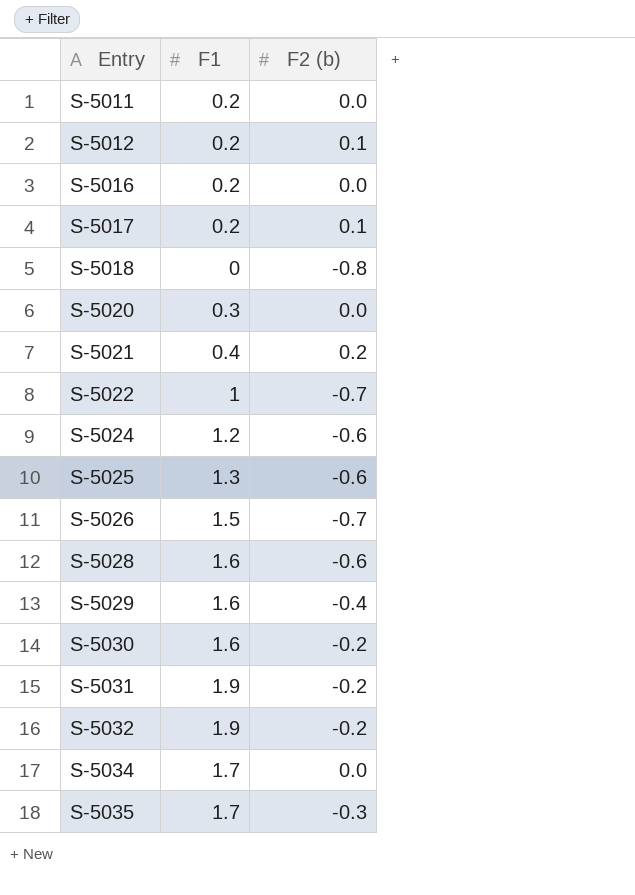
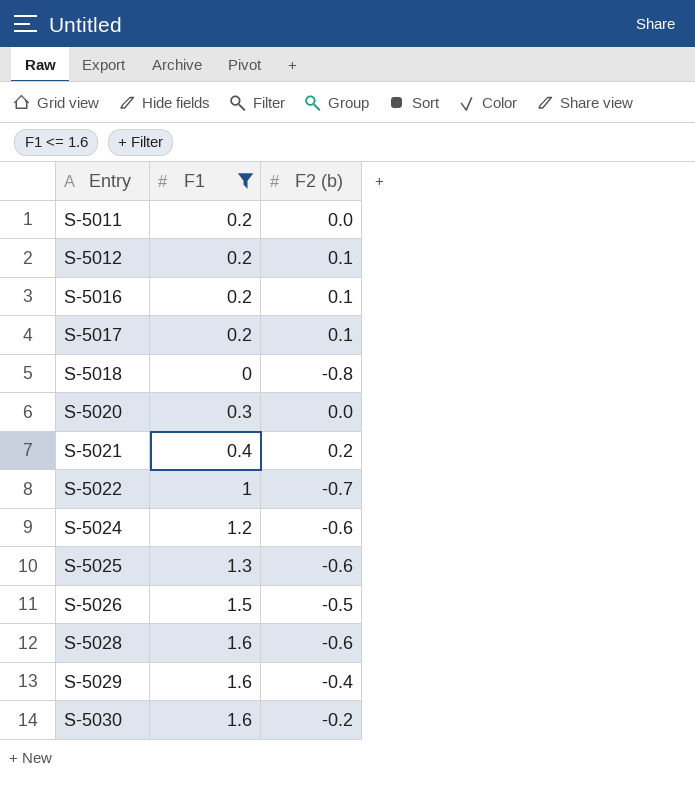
filter: none -> F1 <= 1.6
S-5016 | F2 (b): 0.0 -> 0.1
S-5026 | F2 (b): -0.7 -> -0.5

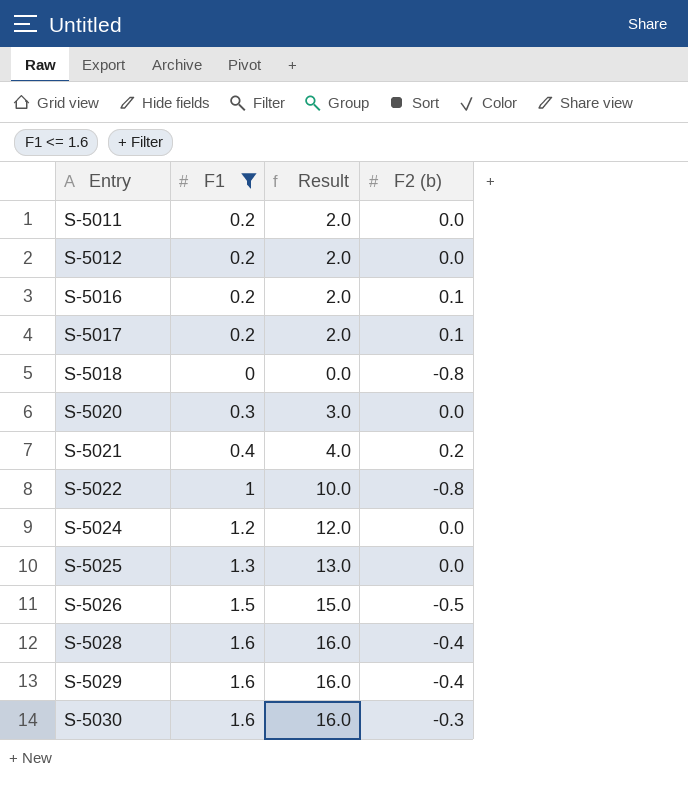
column Result | formula: none -> [F1] * 10
S-5012 | F2 (b): 0.1 -> 0.0
S-5022 | F2 (b): -0.7 -> -0.8
S-5024 | F2 (b): -0.6 -> 0.0
S-5025 | F2 (b): -0.6 -> 0.0
S-5028 | F2 (b): -0.6 -> -0.4
S-5030 | F2 (b): -0.2 -> -0.3

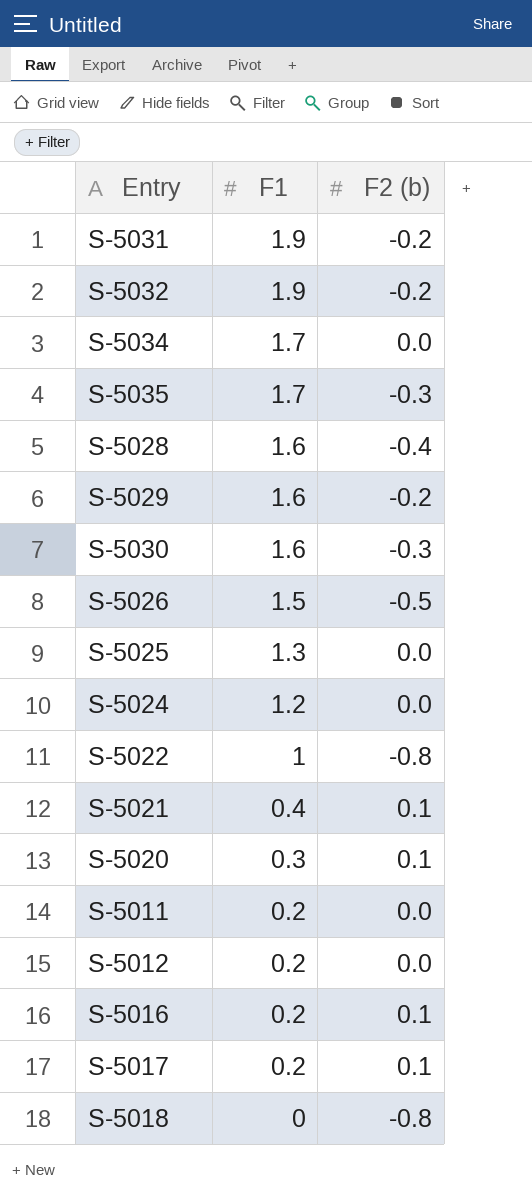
filter: F1 <= 1.6 -> none
row order: Entry ascending -> F1 descending
column Result | formula: [F1] * 10 -> none
S-5029 | F2 (b): -0.4 -> -0.2
S-5021 | F2 (b): 0.2 -> 0.1
S-5020 | F2 (b): 0.0 -> 0.1

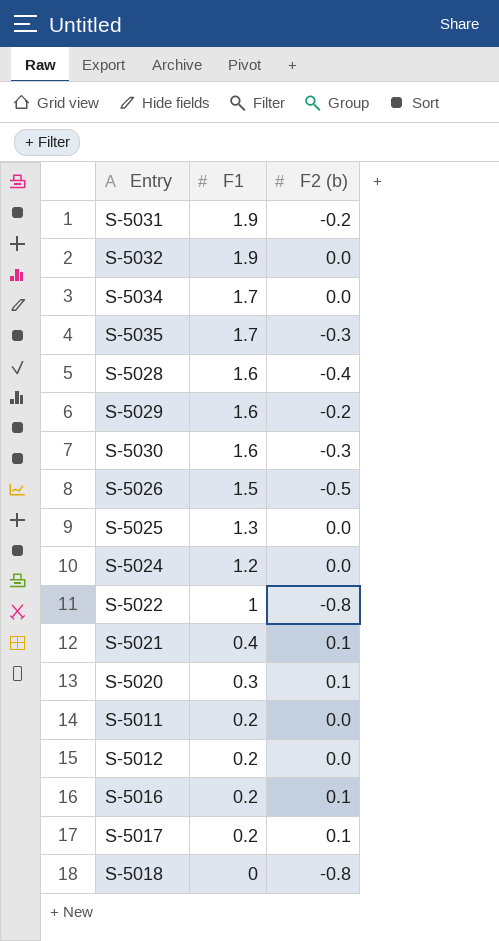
S-5032 | F2 (b): -0.2 -> 0.0

